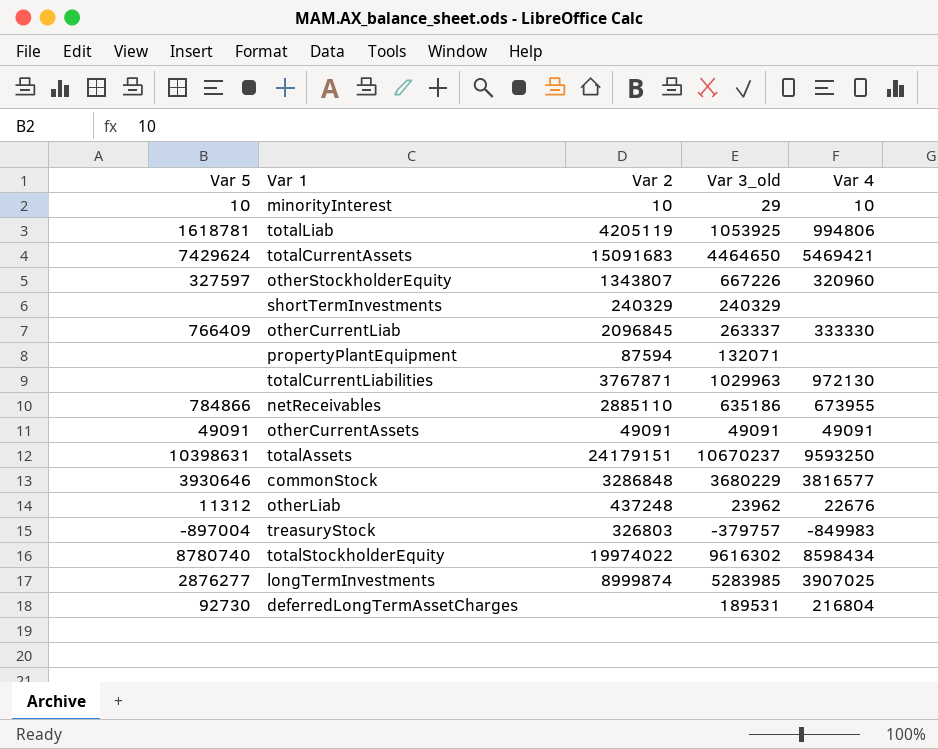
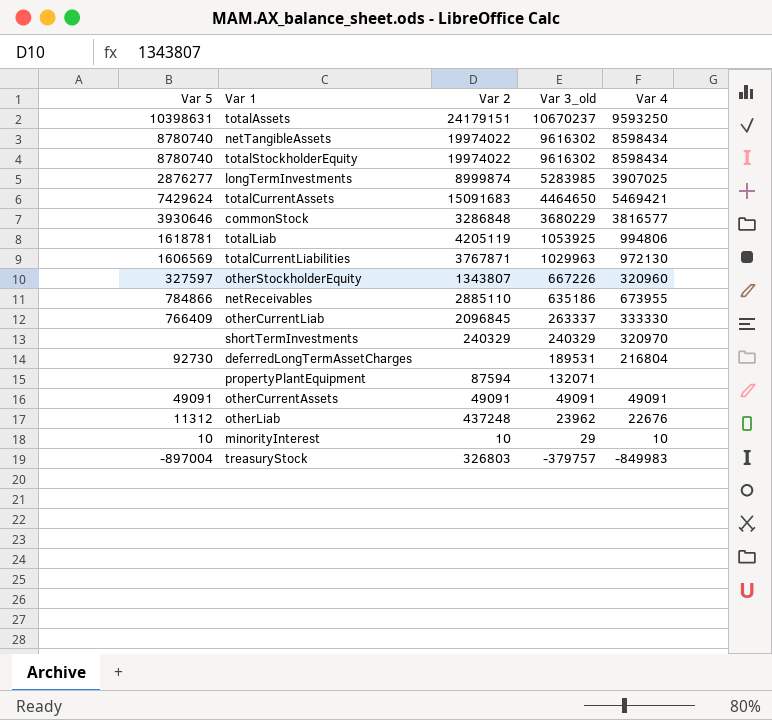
row order: none -> Var 3_old descending
row netTangibleAssets: none -> 8780740 | 19974022 | 9616302 | 8598434
totalCurrentLiabilities | Var 5: none -> 1606569
shortTermInvestments | Var 4: none -> 320970

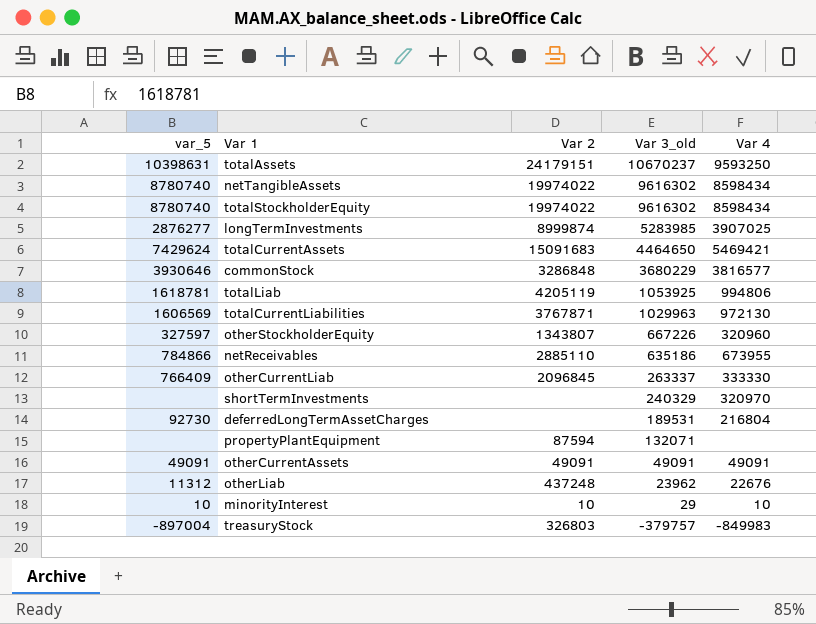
column name: Var 5 -> var_5
shortTermInvestments | Var 2: 240329 -> none

